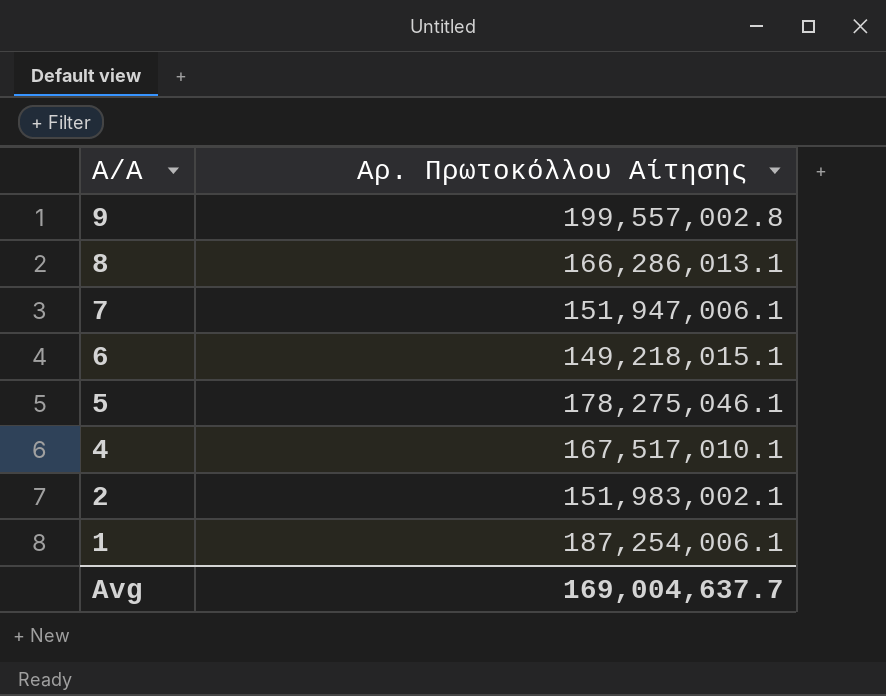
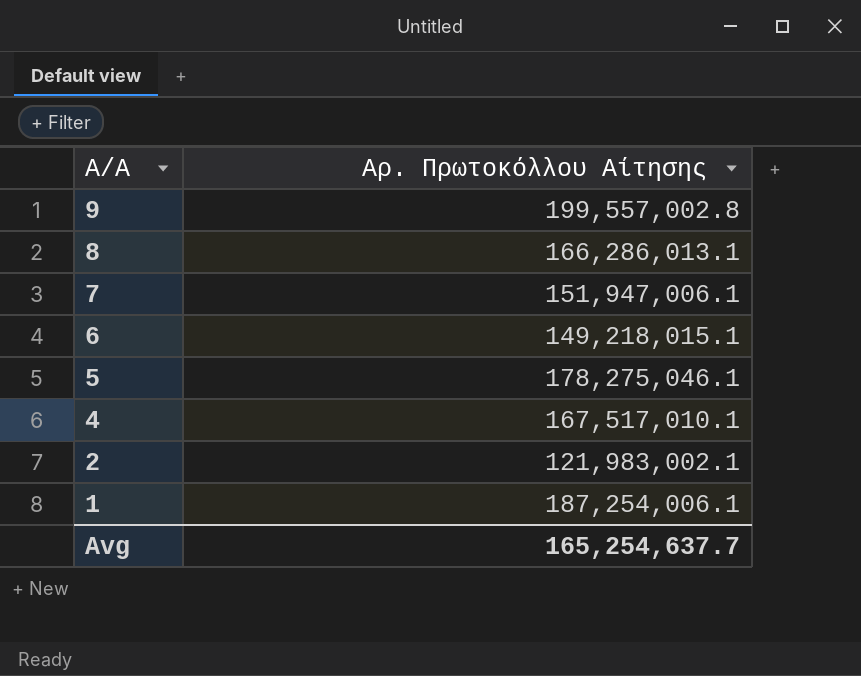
2 | Αρ. Πρωτοκόλλου Αίτησης: 151,983,002.1 -> 121,983,002.1
Avg | Αρ. Πρωτοκόλλου Αίτησης: 169,004,637.7 -> 165,254,637.7

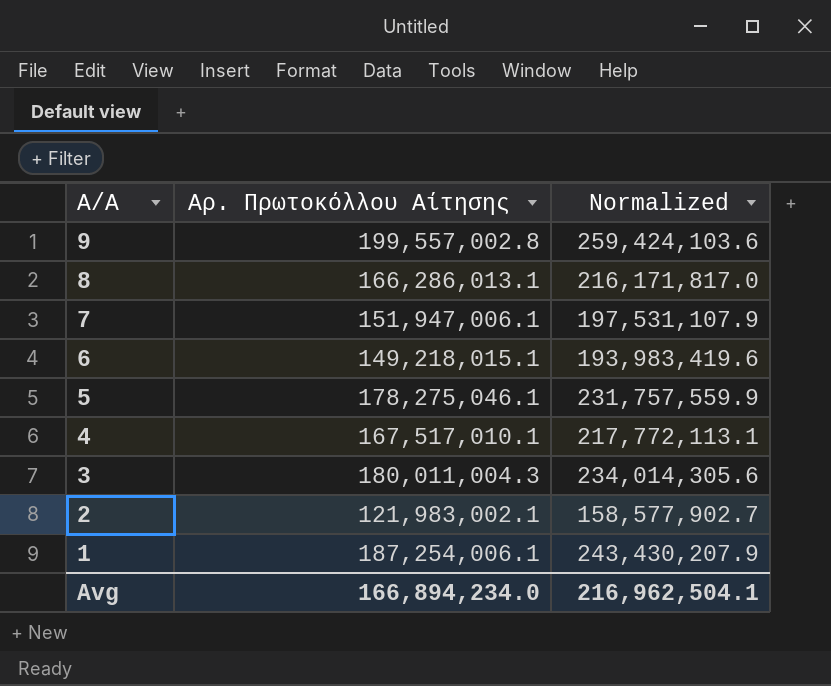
column Normalized | formula: none -> [Αρ. Πρωτοκόλλου Αίτησης] * 1.3
row 3: none -> 180,011,004.3 | 234,014,305.6
Avg | Αρ. Πρωτοκόλλου Αίτησης: 165,254,637.7 -> 166,894,234.0

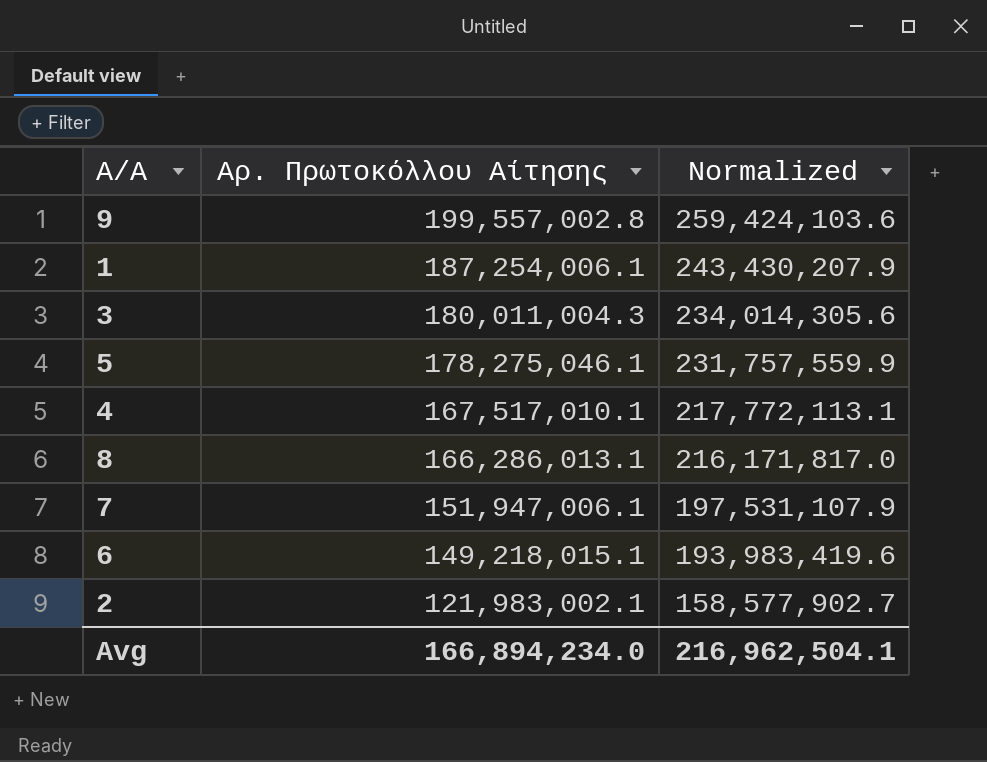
row order: Α/Α descending -> Αρ. Πρωτοκόλλου Αίτησης descending

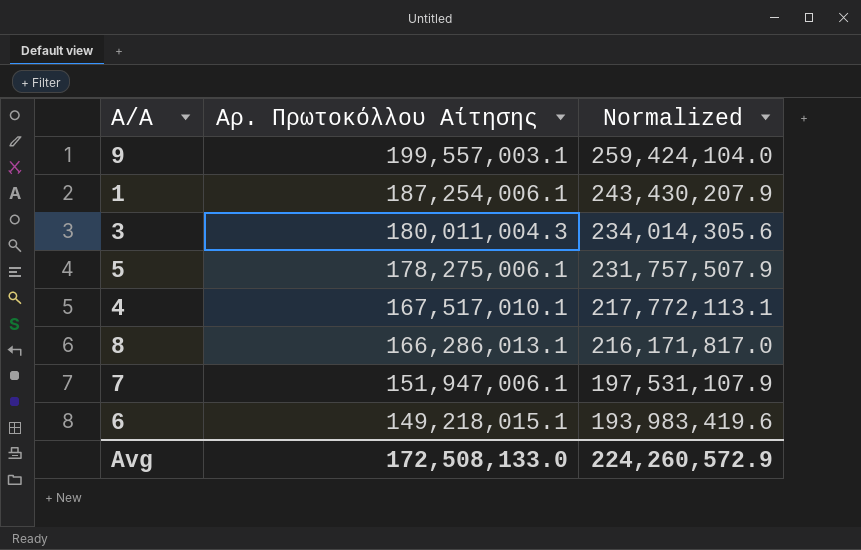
row 2: 121,983,002.1 | 158,577,902.7 -> none
9 | Αρ. Πρωτοκόλλου Αίτησης: 199,557,002.8 -> 199,557,003.1
9 | Normalized: 259,424,103.6 -> 259,424,104.0
5 | Αρ. Πρωτοκόλλου Αίτησης: 178,275,046.1 -> 178,275,006.1
5 | Normalized: 231,757,559.9 -> 231,757,507.9
Avg | Αρ. Πρωτοκόλλου Αίτησης: 166,894,234.0 -> 172,508,133.0
Avg | Normalized: 216,962,504.1 -> 224,260,572.9

